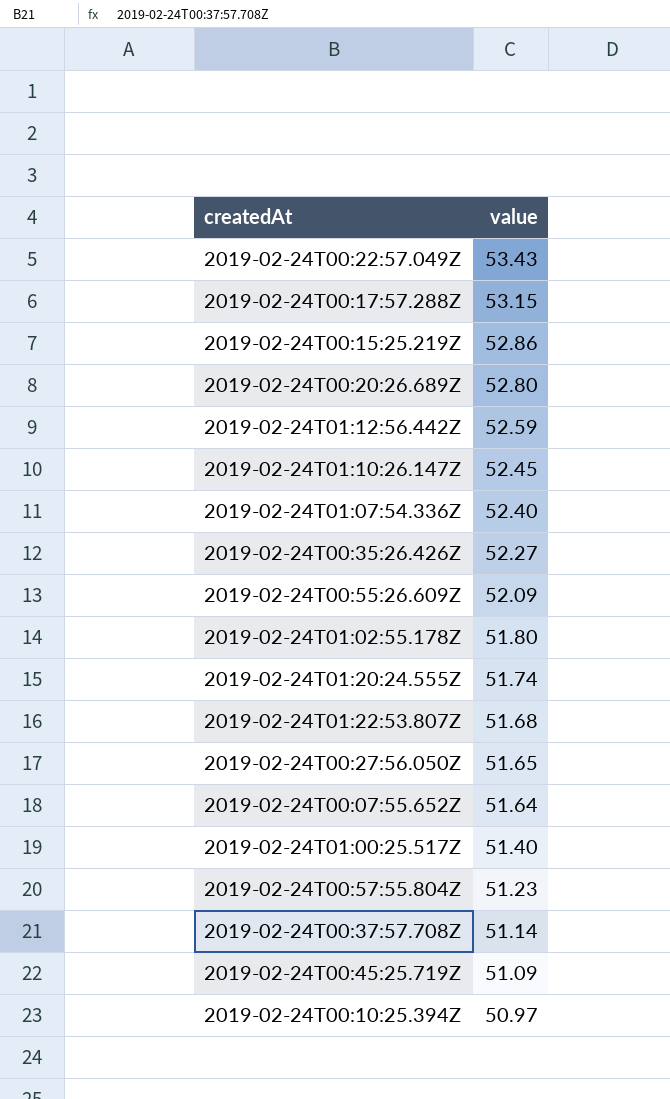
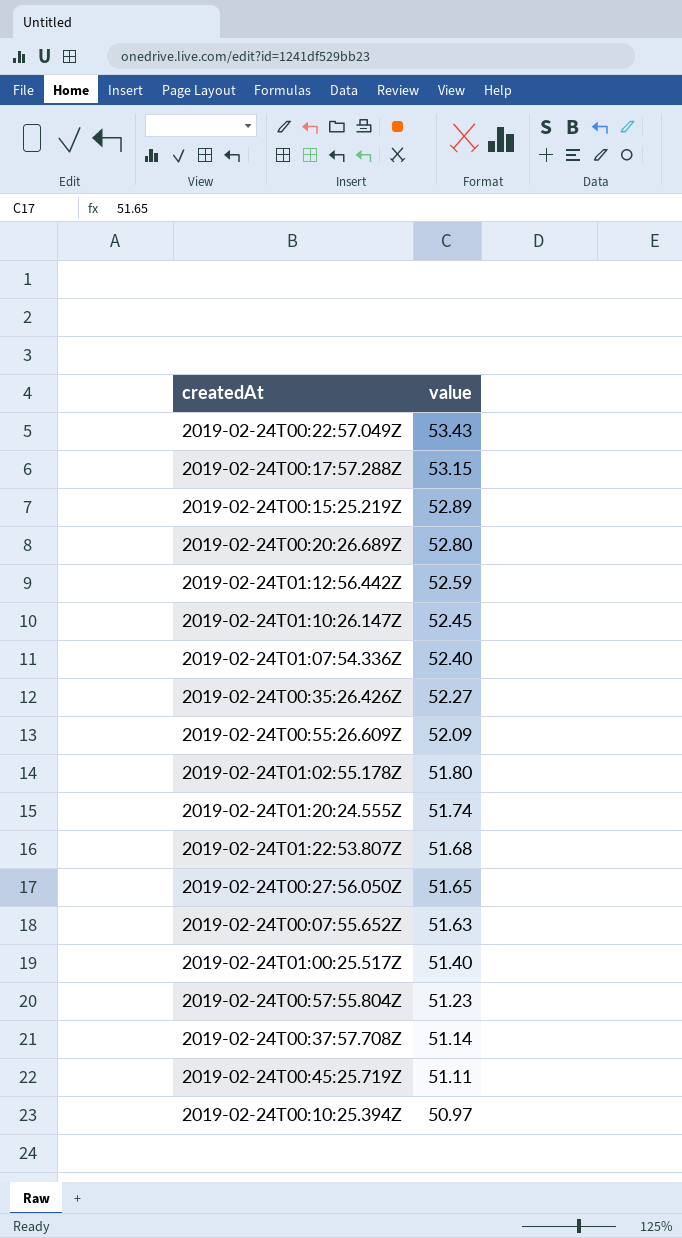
2019-02-24T00:15:25.219Z | value: 52.86 -> 52.89
2019-02-24T00:07:55.652Z | value: 51.64 -> 51.63
2019-02-24T00:45:25.719Z | value: 51.09 -> 51.11

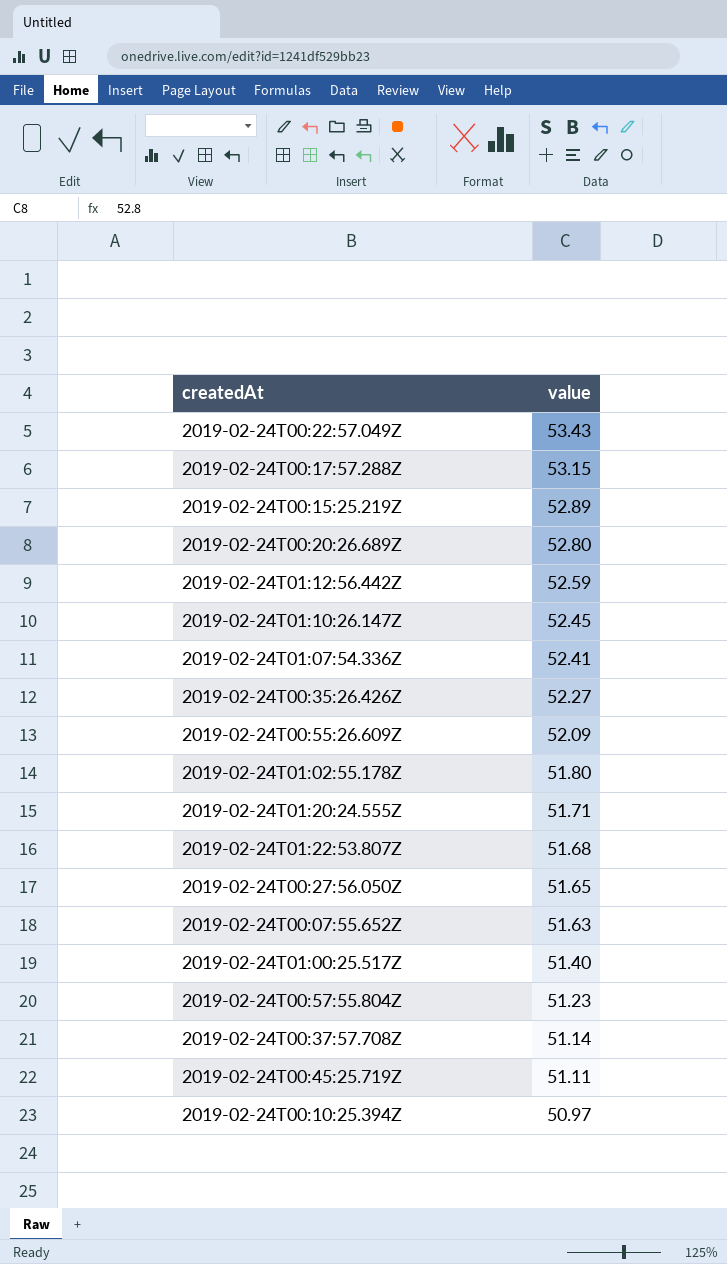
2019-02-24T01:07:54.336Z | value: 52.40 -> 52.41
2019-02-24T01:20:24.555Z | value: 51.74 -> 51.71

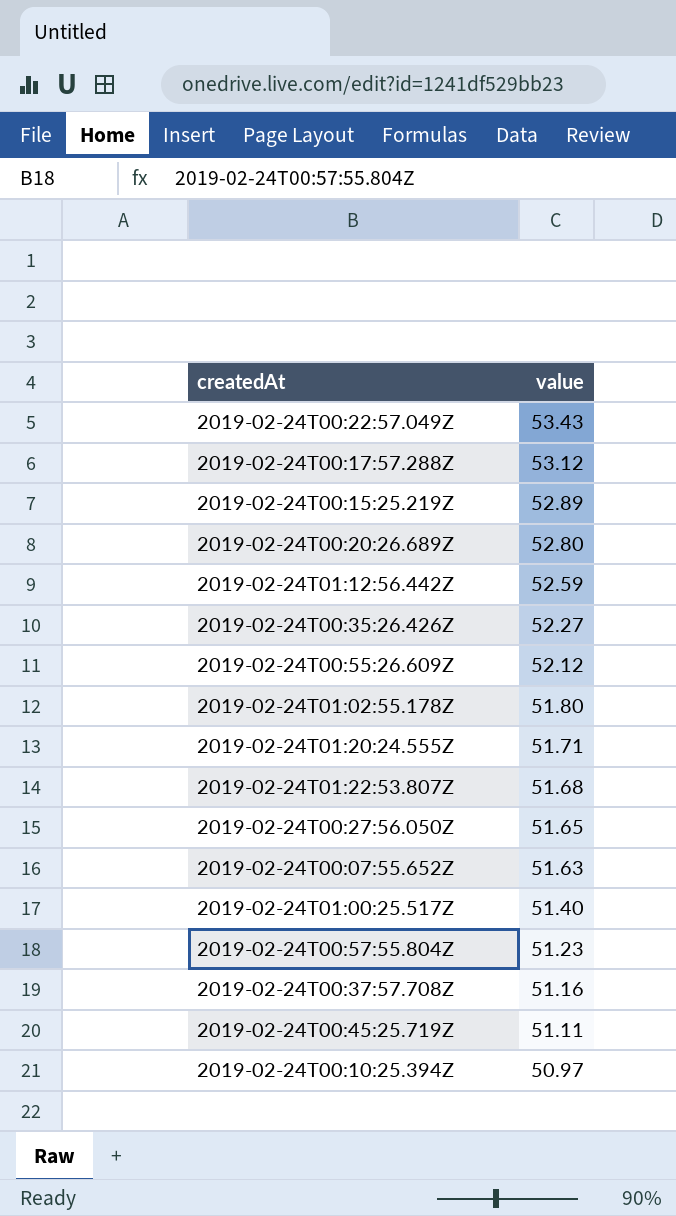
row 2019-02-24T01:10:26.147Z: 52.45 -> none
row 2019-02-24T01:07:54.336Z: 52.41 -> none
2019-02-24T00:17:57.288Z | value: 53.15 -> 53.12
2019-02-24T00:55:26.609Z | value: 52.09 -> 52.12
2019-02-24T00:37:57.708Z | value: 51.14 -> 51.16

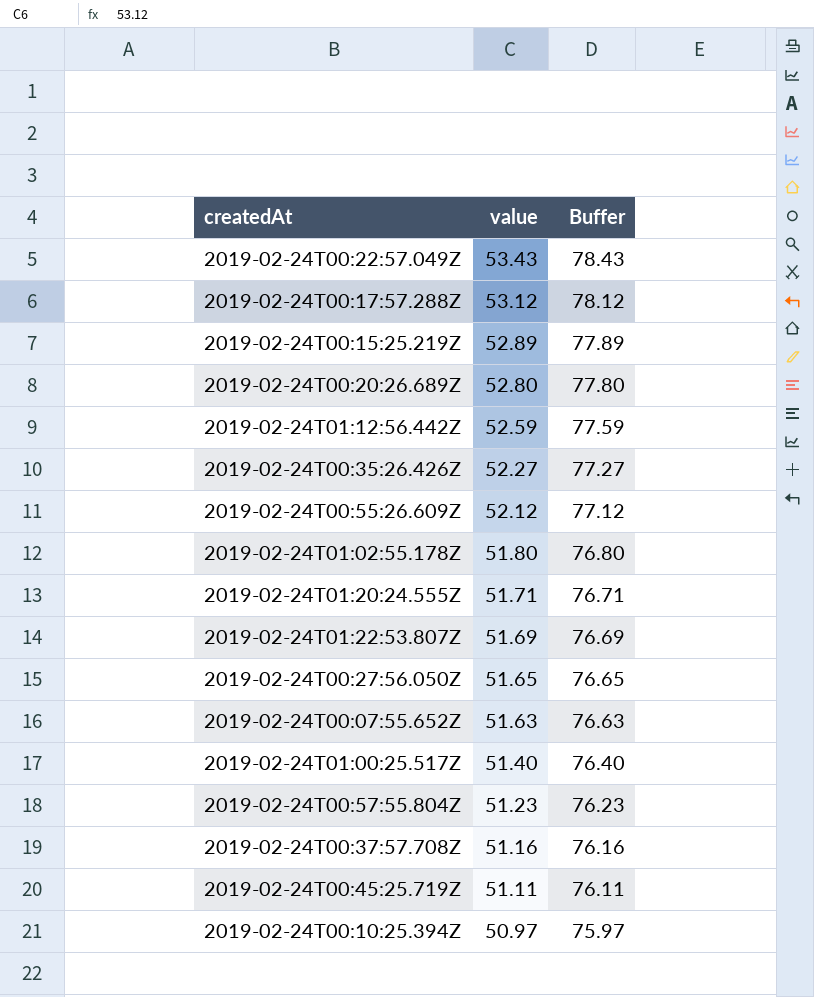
column Buffer | formula: none -> [value] + 25
2019-02-24T01:22:53.807Z | value: 51.68 -> 51.69

